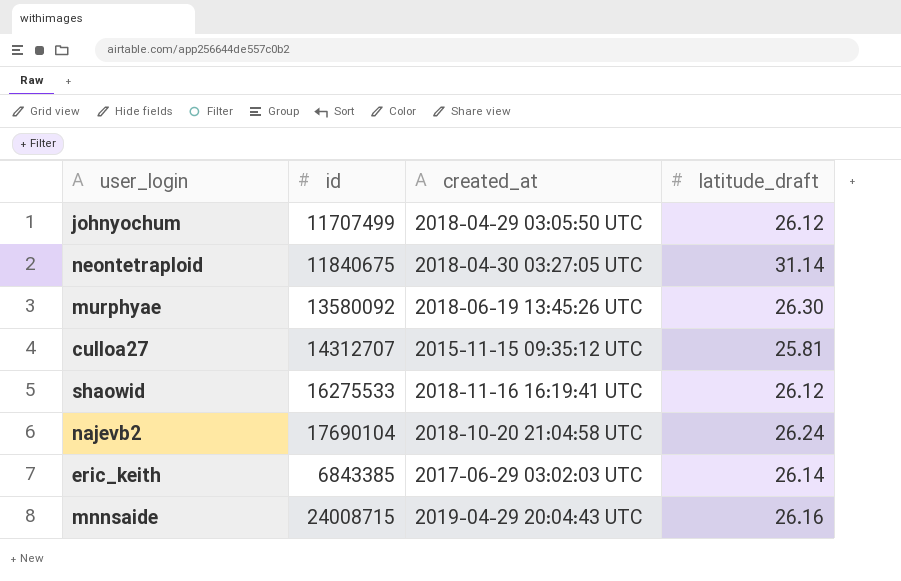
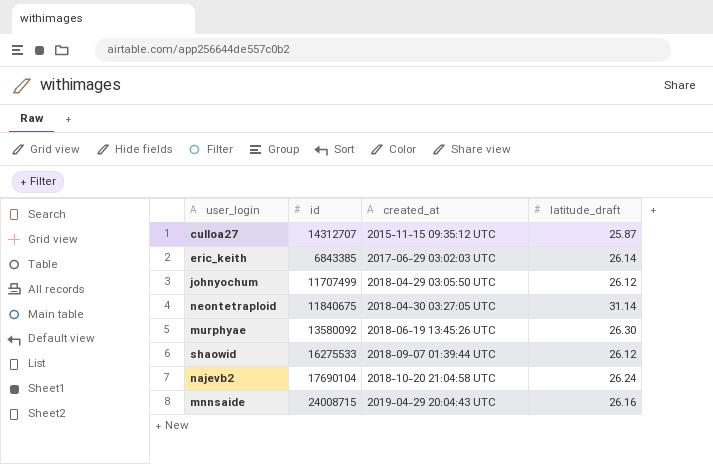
row order: none -> created_at ascending
culloa27 | latitude_draft: 25.81 -> 25.87
shaowid | created_at: 2018-11-16 16:19:41 UTC -> 2018-09-07 01:39:44 UTC

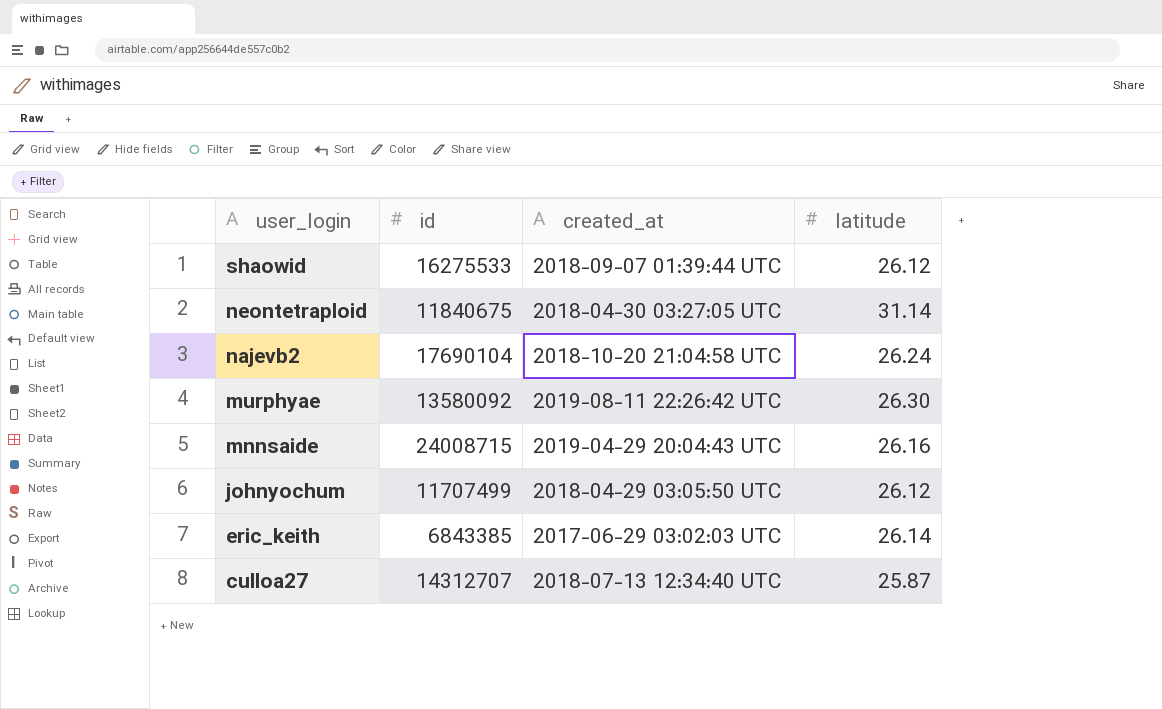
row order: created_at ascending -> user_login descending
column name: latitude_draft -> latitude
murphyae | created_at: 2018-06-19 13:45:26 UTC -> 2019-08-11 22:26:42 UTC
culloa27 | created_at: 2015-11-15 09:35:12 UTC -> 2018-07-13 12:34:40 UTC

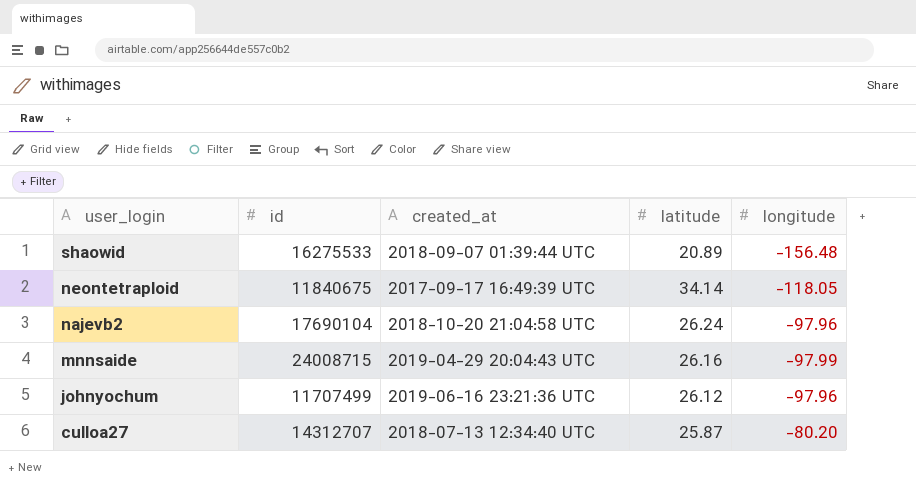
column longitude | position: none -> 5
row murphyae: 13580092 | 2019-08-11 22:26:42 UTC | 26.30 -> none
row eric_keith: 6843385 | 2017-06-29 03:02:03 UTC | 26.14 -> none
shaowid | latitude: 26.12 -> 20.89
neontetraploid | created_at: 2018-04-30 03:27:05 UTC -> 2017-09-17 16:49:39 UTC
neontetraploid | latitude: 31.14 -> 34.14
johnyochum | created_at: 2018-04-29 03:05:50 UTC -> 2019-06-16 23:21:36 UTC

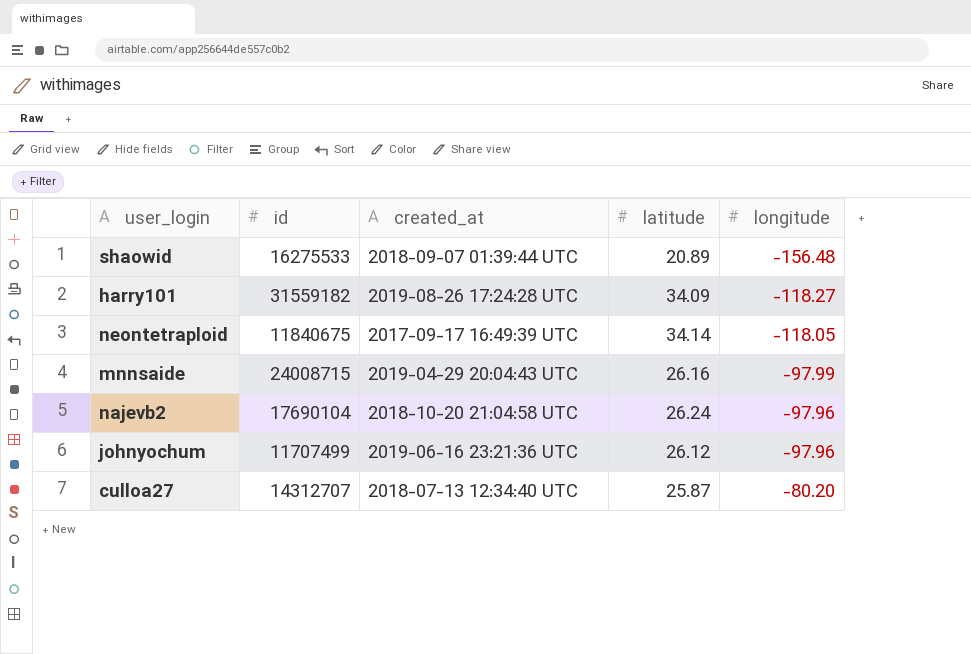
row order: user_login descending -> longitude ascending
row harry101: none -> 31559182 | 2019-08-26 17:24:28 UTC | 34.09 | -118.27

